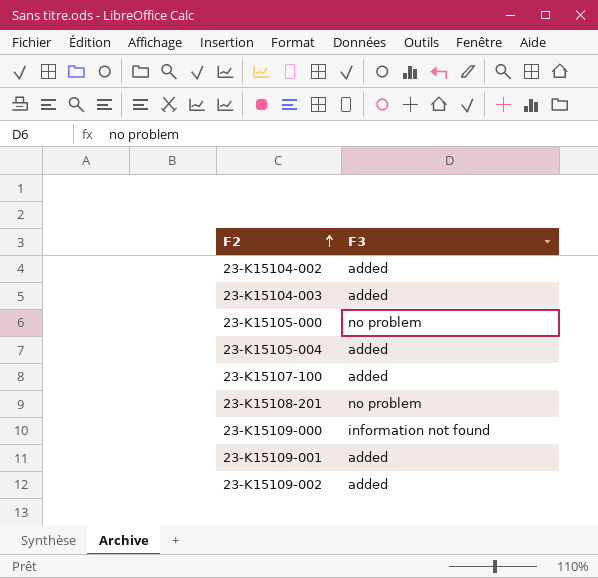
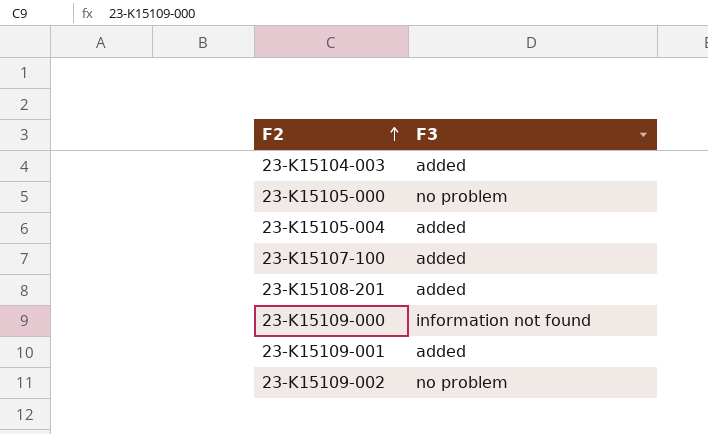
row 23-K15104-002: added -> none
23-K15108-201 | F3: no problem -> added
23-K15109-002 | F3: added -> no problem

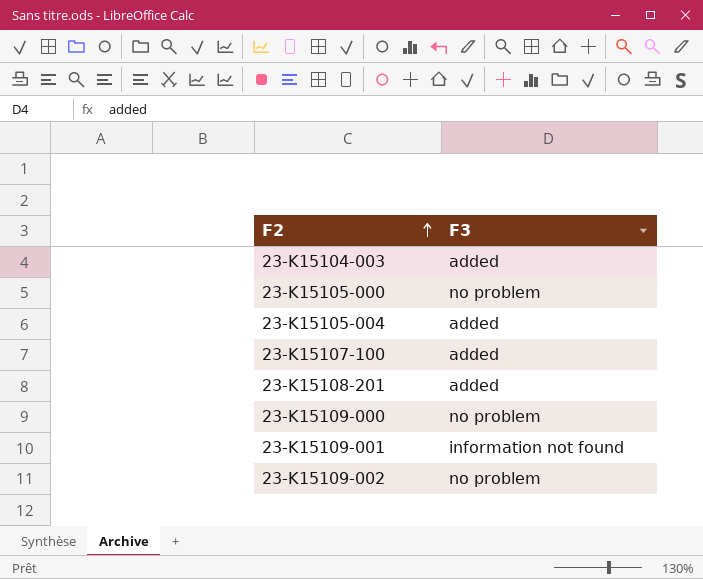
23-K15109-000 | F3: information not found -> no problem
23-K15109-001 | F3: added -> information not found

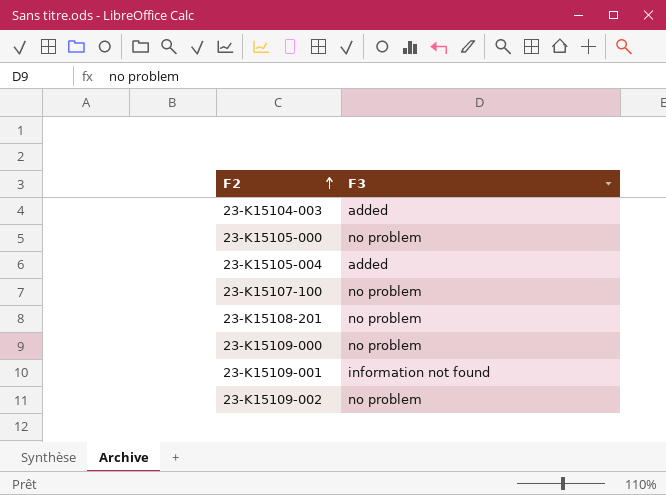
23-K15107-100 | F3: added -> no problem
23-K15108-201 | F3: added -> no problem

